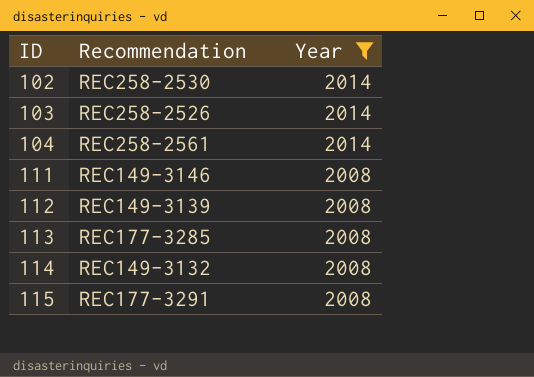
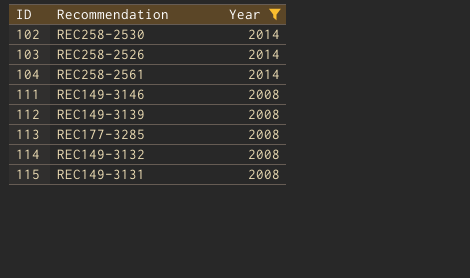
115 | Recommendation: REC177-3291 -> REC149-3131

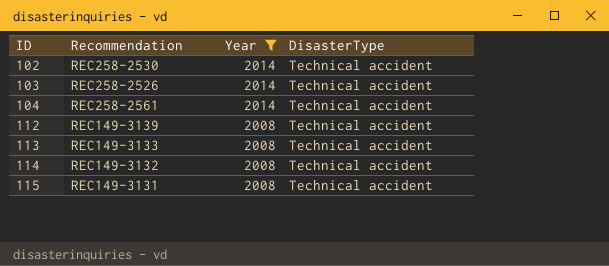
column DisasterType | position: none -> 4
row 111: REC149-3146 | 2008 -> none
113 | Recommendation: REC177-3285 -> REC149-3133

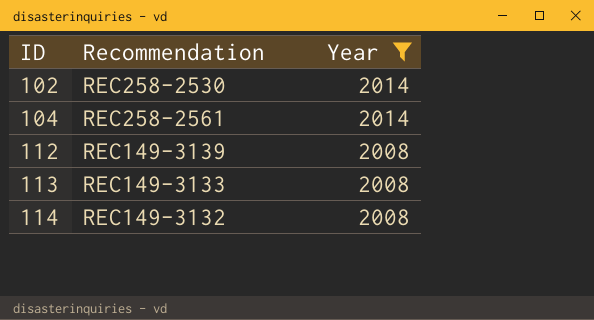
column DisasterType | position: 4 -> none
row 103: REC258-2526 | 2014 | Technical accident -> none
row 115: REC149-3131 | 2008 | Technical accident -> none

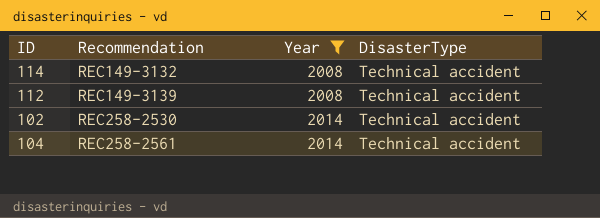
row order: ID ascending -> Recommendation ascending
column DisasterType | position: none -> 4
row 113: REC149-3133 | 2008 -> none

